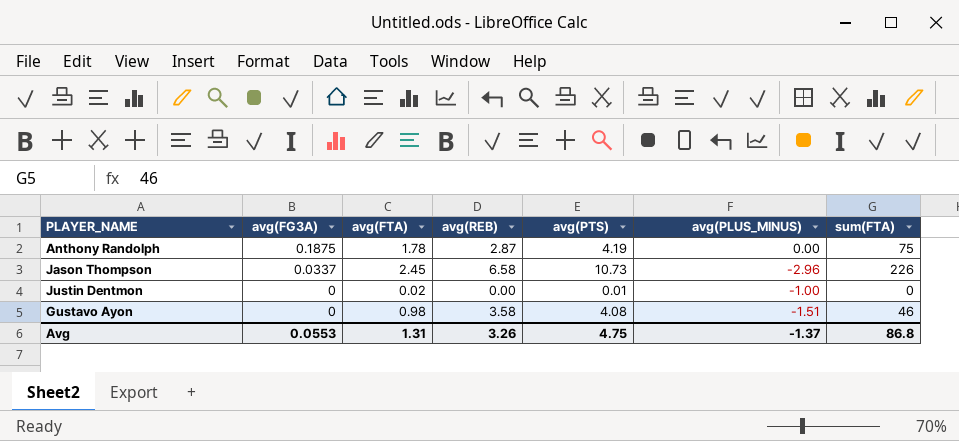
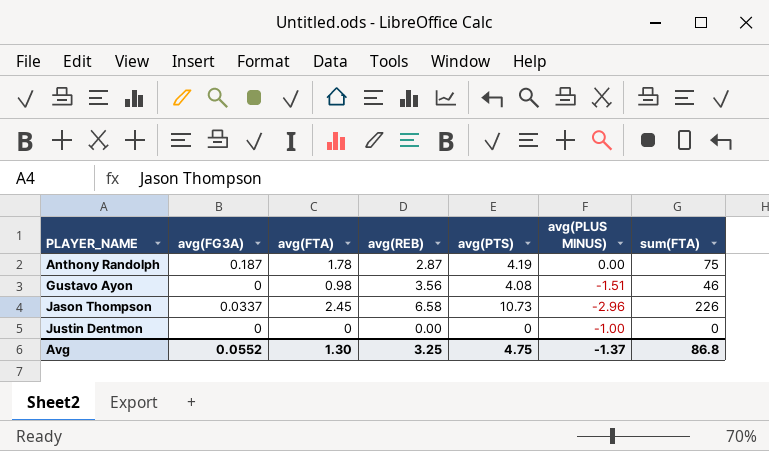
row order: avg(FG3A) descending -> PLAYER_NAME ascending
column name: avg(PLUS_MINUS) -> avg(PLUS MINUS)
Anthony Randolph | avg(FG3A): 0.1875 -> 0.187
Gustavo Ayon | avg(REB): 3.58 -> 3.56
Justin Dentmon | avg(FTA): 0.02 -> 0
Justin Dentmon | avg(PTS): 0.01 -> 0
Avg | avg(FG3A): 0.0553 -> 0.0552
Avg | avg(FTA): 1.31 -> 1.30
Avg | avg(REB): 3.26 -> 3.25

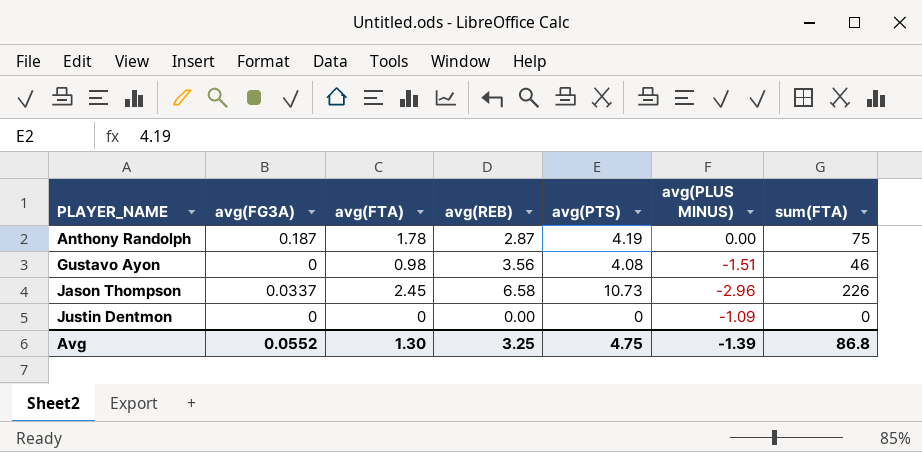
Justin Dentmon | avg(PLUS MINUS): -1.00 -> -1.09
Avg | avg(PLUS MINUS): -1.37 -> -1.39

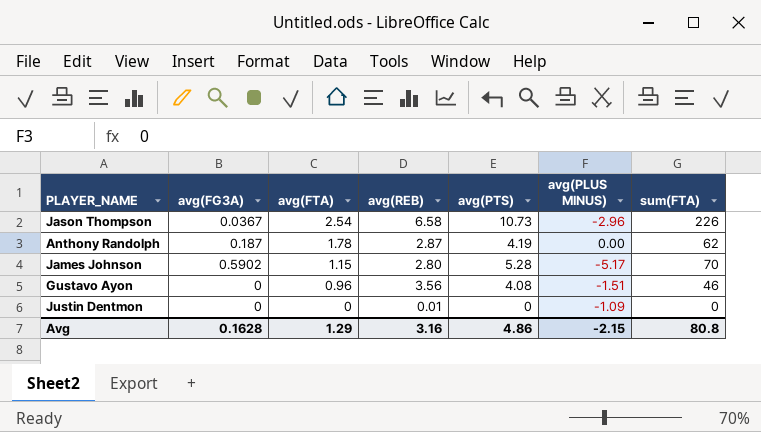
row order: PLAYER_NAME ascending -> avg(FTA) descending
Jason Thompson | avg(FG3A): 0.0337 -> 0.0367
Jason Thompson | avg(FTA): 2.45 -> 2.54
Anthony Randolph | sum(FTA): 75 -> 62
row James Johnson: none -> 0.5902 | 1.15 | 2.80 | 5.28 | -5.17 | 70
Gustavo Ayon | avg(FTA): 0.98 -> 0.96
Justin Dentmon | avg(REB): 0.00 -> 0.01
Avg | avg(FG3A): 0.0552 -> 0.1628
Avg | avg(FTA): 1.30 -> 1.29
Avg | avg(REB): 3.25 -> 3.16
Avg | avg(PTS): 4.75 -> 4.86
Avg | avg(PLUS MINUS): -1.39 -> -2.15
Avg | sum(FTA): 86.8 -> 80.8

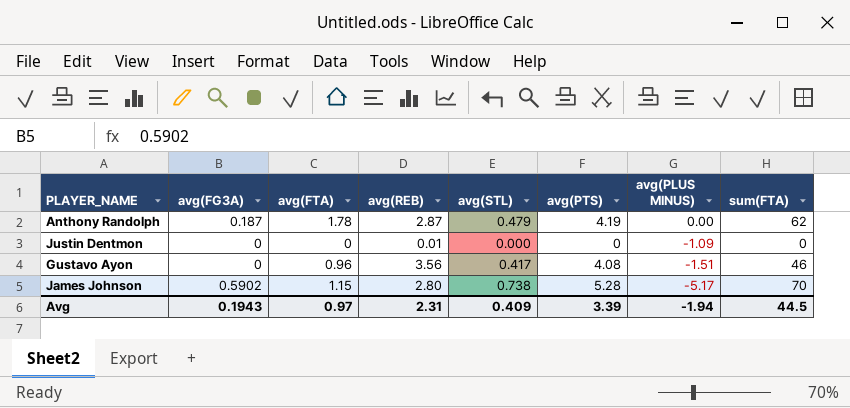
row order: avg(FTA) descending -> avg(PLUS MINUS) descending
column avg(STL) | position: none -> 5
row Jason Thompson: 0.0367 | 2.54 | 6.58 | 10.73 | -2.96 | 226 -> none
Avg | avg(FG3A): 0.1628 -> 0.1943
Avg | avg(FTA): 1.29 -> 0.97
Avg | avg(REB): 3.16 -> 2.31
Avg | avg(PTS): 4.86 -> 3.39
Avg | avg(PLUS MINUS): -2.15 -> -1.94
Avg | sum(FTA): 80.8 -> 44.5

